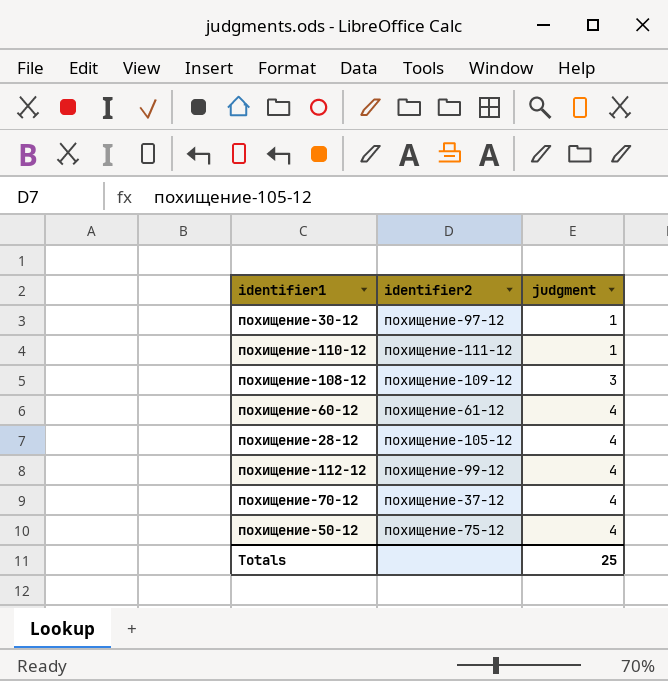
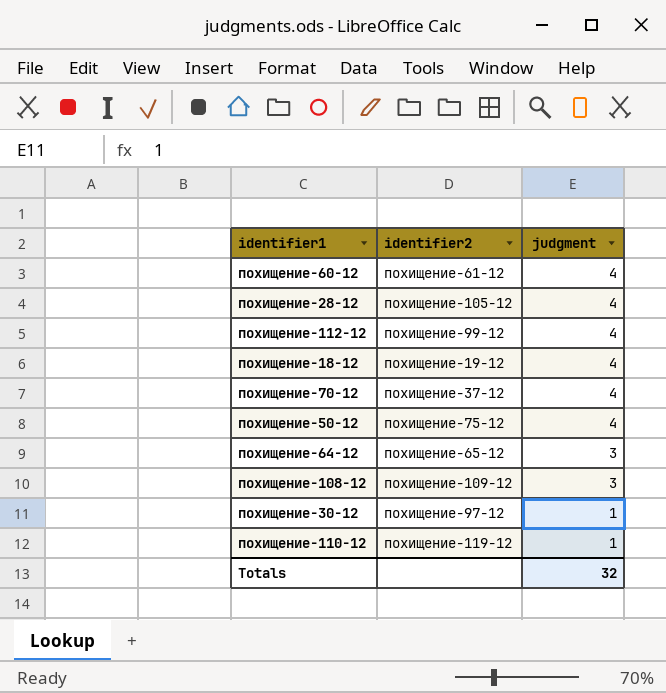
row order: judgment ascending -> judgment descending
row похищение-18-12: none -> похищение-19-12 | 4
row похищение-64-12: none -> похищение-65-12 | 3
похищение-110-12 | identifier2: похищение-111-12 -> похищение-119-12
Totals | judgment: 25 -> 32

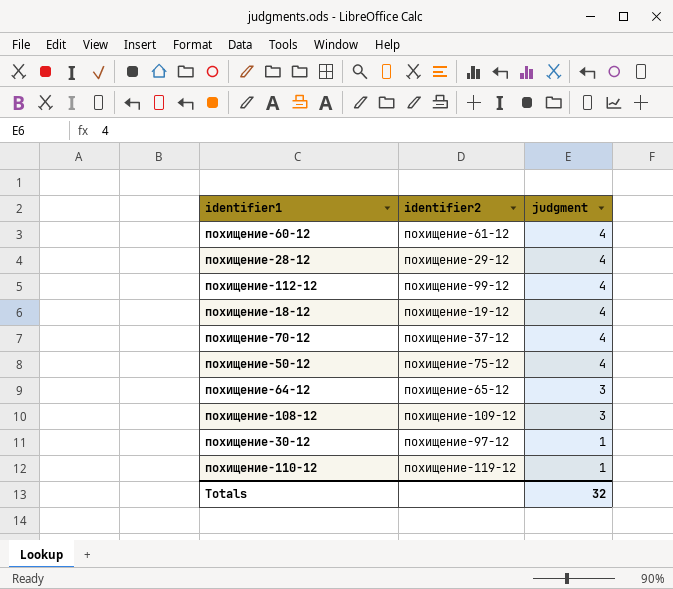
похищение-28-12 | identifier2: похищение-105-12 -> похищение-29-12

